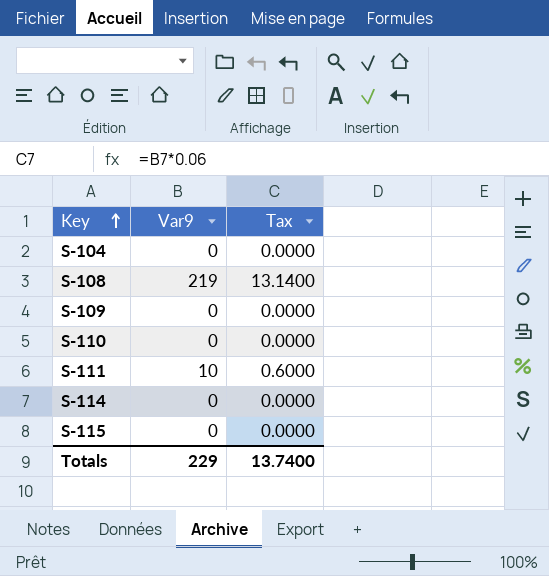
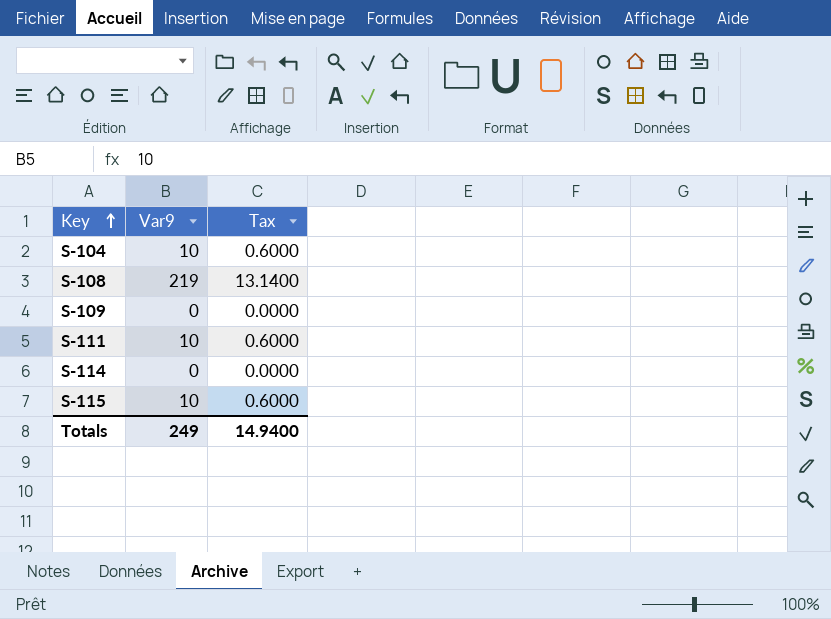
row S-110: 0 | 0.0000 -> none
S-104 | Var9: 0 -> 10
S-104 | Tax: 0.0000 -> 0.6000
S-115 | Var9: 0 -> 10
S-115 | Tax: 0.0000 -> 0.6000
Totals | Var9: 229 -> 249
Totals | Tax: 13.7400 -> 14.9400

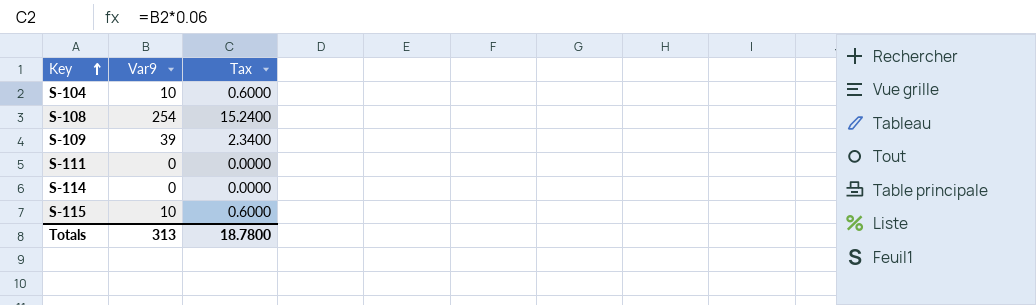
S-108 | Var9: 219 -> 254
S-108 | Tax: 13.1400 -> 15.2400
S-109 | Var9: 0 -> 39
S-109 | Tax: 0.0000 -> 2.3400
S-111 | Var9: 10 -> 0
S-111 | Tax: 0.6000 -> 0.0000
Totals | Var9: 249 -> 313
Totals | Tax: 14.9400 -> 18.7800

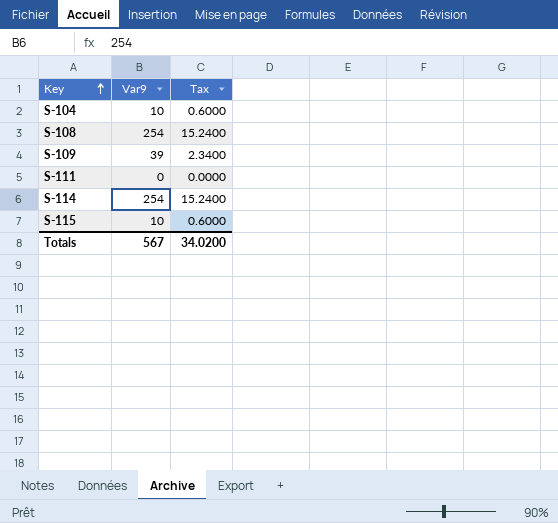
S-114 | Var9: 0 -> 254
S-114 | Tax: 0.0000 -> 15.2400
Totals | Var9: 313 -> 567
Totals | Tax: 18.7800 -> 34.0200

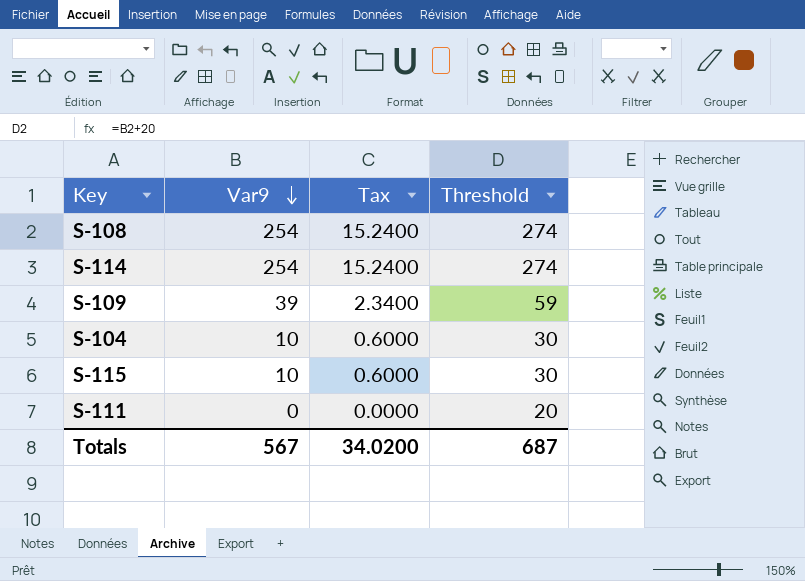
row order: Key ascending -> Var9 descending
column Threshold | formula: none -> [Var9] + 20

